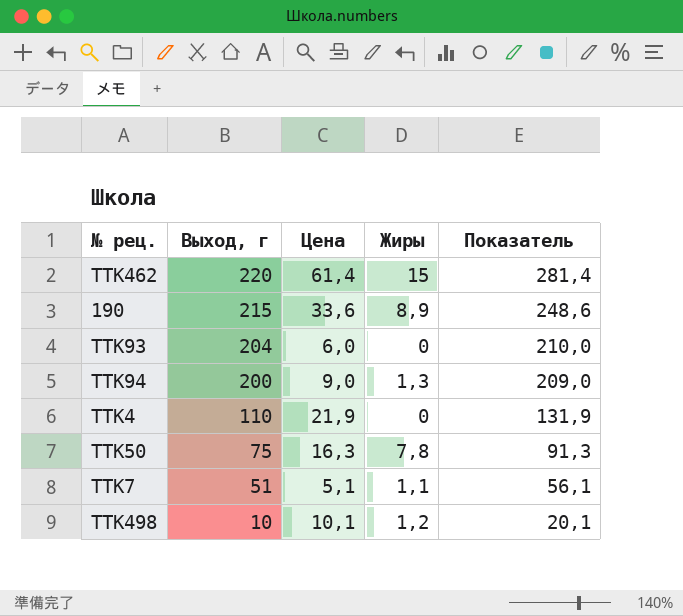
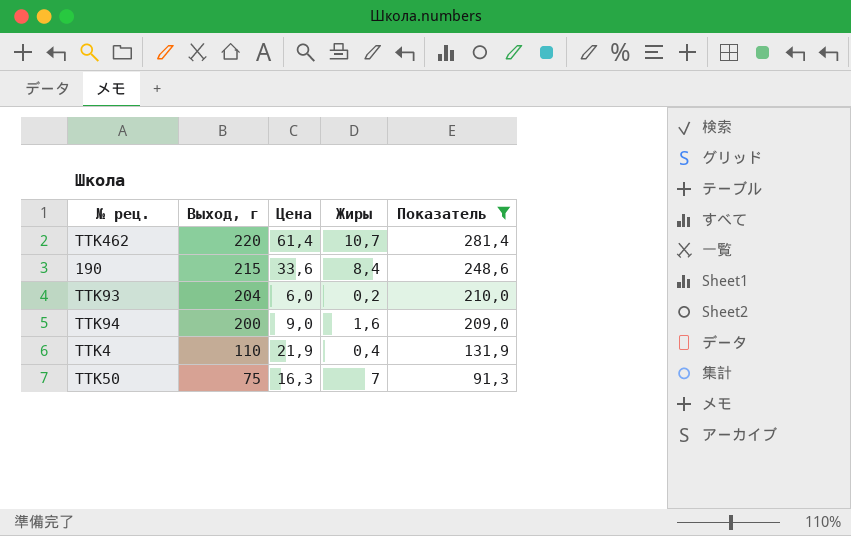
filter: none -> Показатель >= 91,3
ТТК462 | Жиры: 15 -> 10,7
190 | Жиры: 8,9 -> 8,4
ТТК93 | Жиры: 0 -> 0,2
ТТК94 | Жиры: 1,3 -> 1,6
ТТК4 | Жиры: 0 -> 0,4
ТТК50 | Жиры: 7,8 -> 7

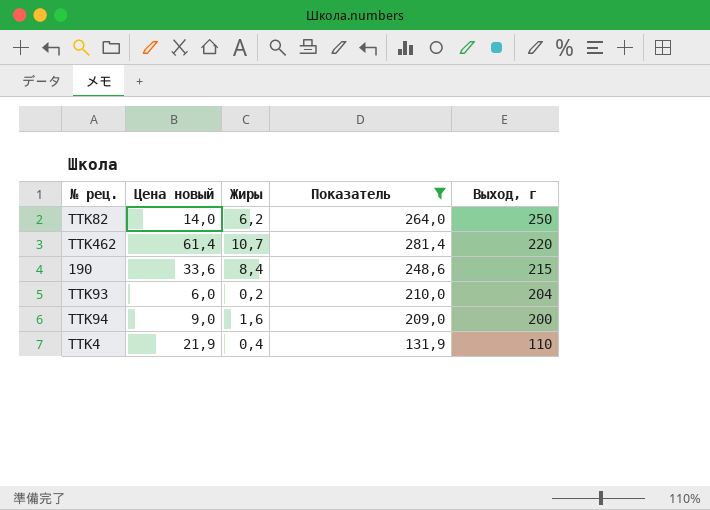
column name: Цена -> Цена новый
column Выход, г | position: 2 -> 5
row ТТК50: 75 | 16,3 | 7 | 91,3 -> none
row ТТК82: none -> 14,0 | 6,2 | 264,0 | 250

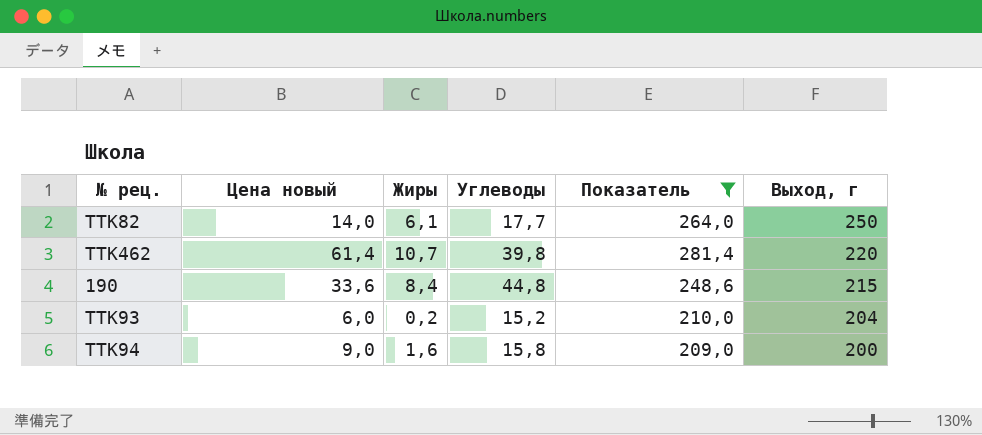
column Углеводы | position: none -> 4
row ТТК4: 21,9 | 0,4 | 131,9 | 110 -> none
ТТК82 | Жиры: 6,2 -> 6,1

